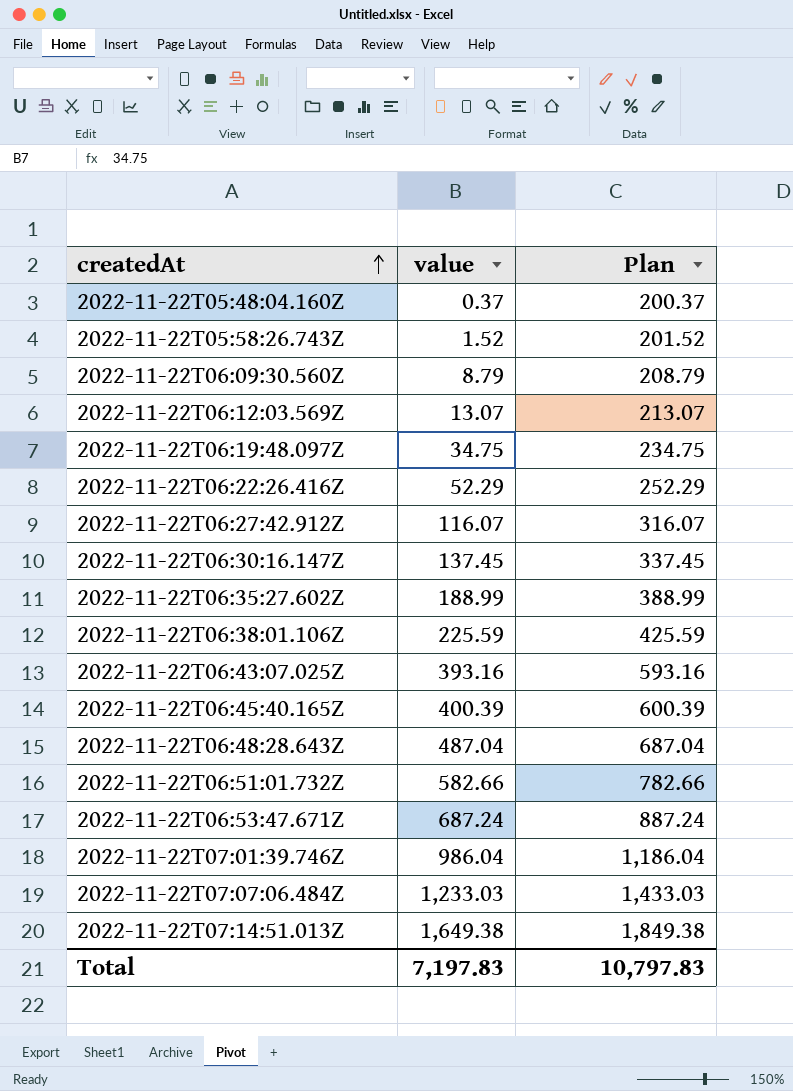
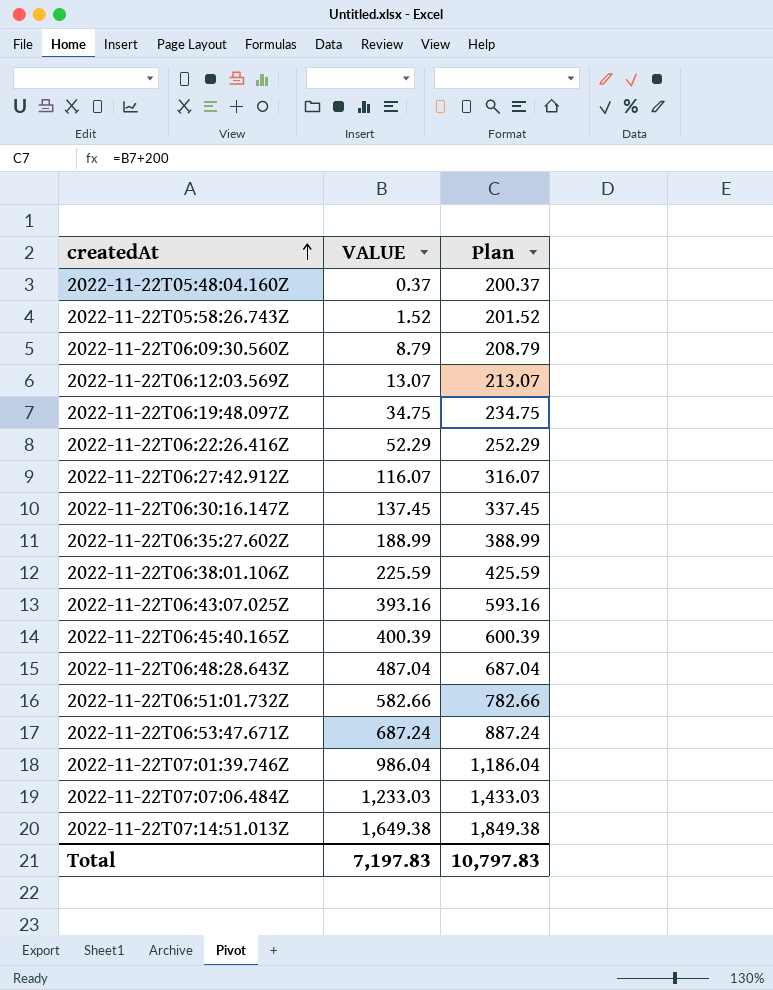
column name: value -> VALUE

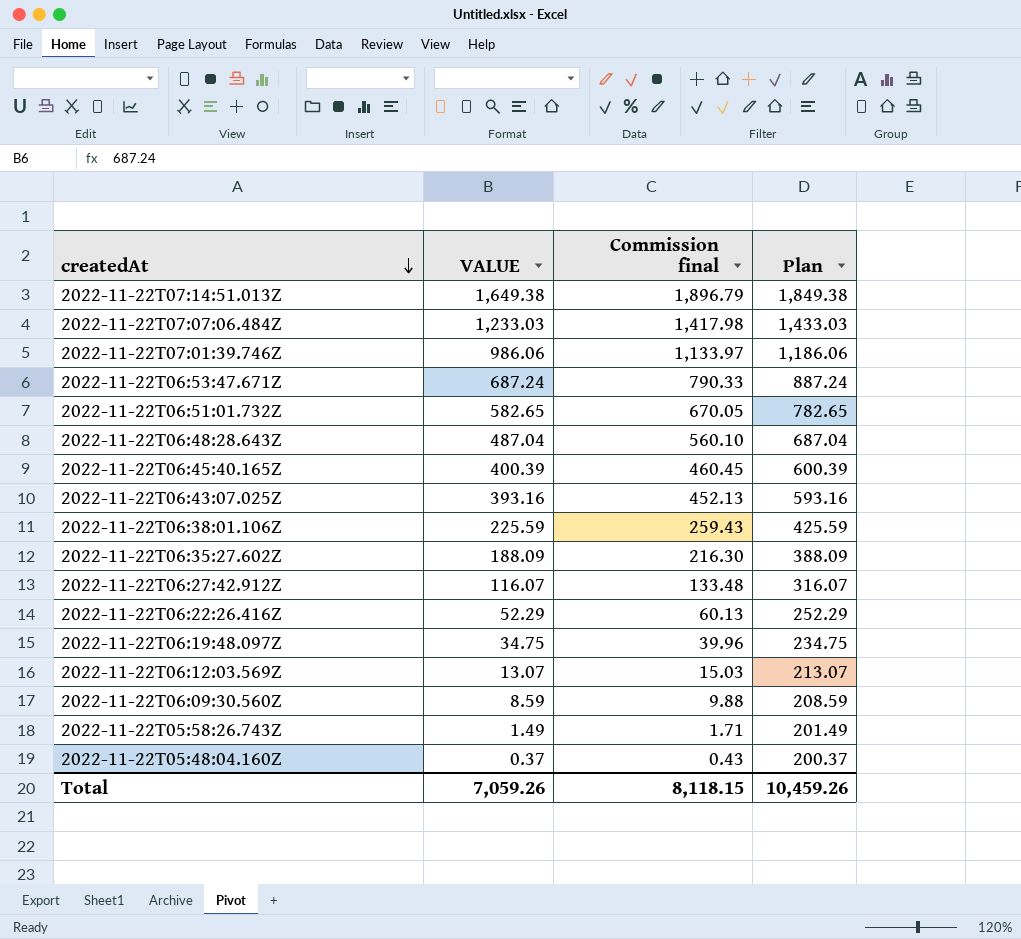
row order: createdAt ascending -> createdAt descending
column Commission final | formula: none -> [VALUE] * 1.15
row 2022-11-22T06:30:16.147Z: 137.45 | 337.45 -> none
2022-11-22T07:01:39.746Z | VALUE: 986.04 -> 986.06
2022-11-22T07:01:39.746Z | Plan: 1,186.04 -> 1,186.06
2022-11-22T06:51:01.732Z | VALUE: 582.66 -> 582.65
2022-11-22T06:51:01.732Z | Plan: 782.66 -> 782.65
2022-11-22T06:35:27.602Z | VALUE: 188.99 -> 188.09
2022-11-22T06:35:27.602Z | Plan: 388.99 -> 388.09
2022-11-22T06:09:30.560Z | VALUE: 8.79 -> 8.59
2022-11-22T06:09:30.560Z | Plan: 208.79 -> 208.59
2022-11-22T05:58:26.743Z | VALUE: 1.52 -> 1.49
2022-11-22T05:58:26.743Z | Plan: 201.52 -> 201.49
Total | VALUE: 7,197.83 -> 7,059.26
Total | Plan: 10,797.83 -> 10,459.26

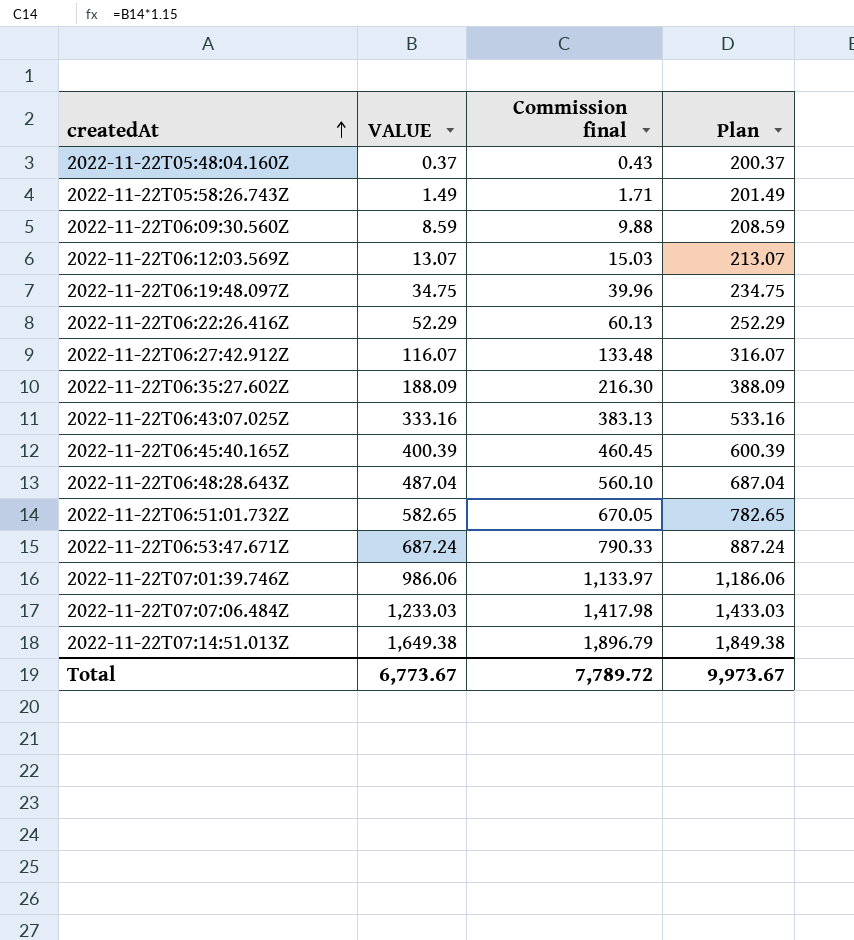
row order: createdAt descending -> createdAt ascending
row 2022-11-22T06:38:01.106Z: 225.59 | 259.43 | 425.59 -> none
2022-11-22T06:43:07.025Z | VALUE: 393.16 -> 333.16
2022-11-22T06:43:07.025Z | Commission final: 452.13 -> 383.13
2022-11-22T06:43:07.025Z | Plan: 593.16 -> 533.16
Total | VALUE: 7,059.26 -> 6,773.67
Total | Commission final: 8,118.15 -> 7,789.72
Total | Plan: 10,459.26 -> 9,973.67

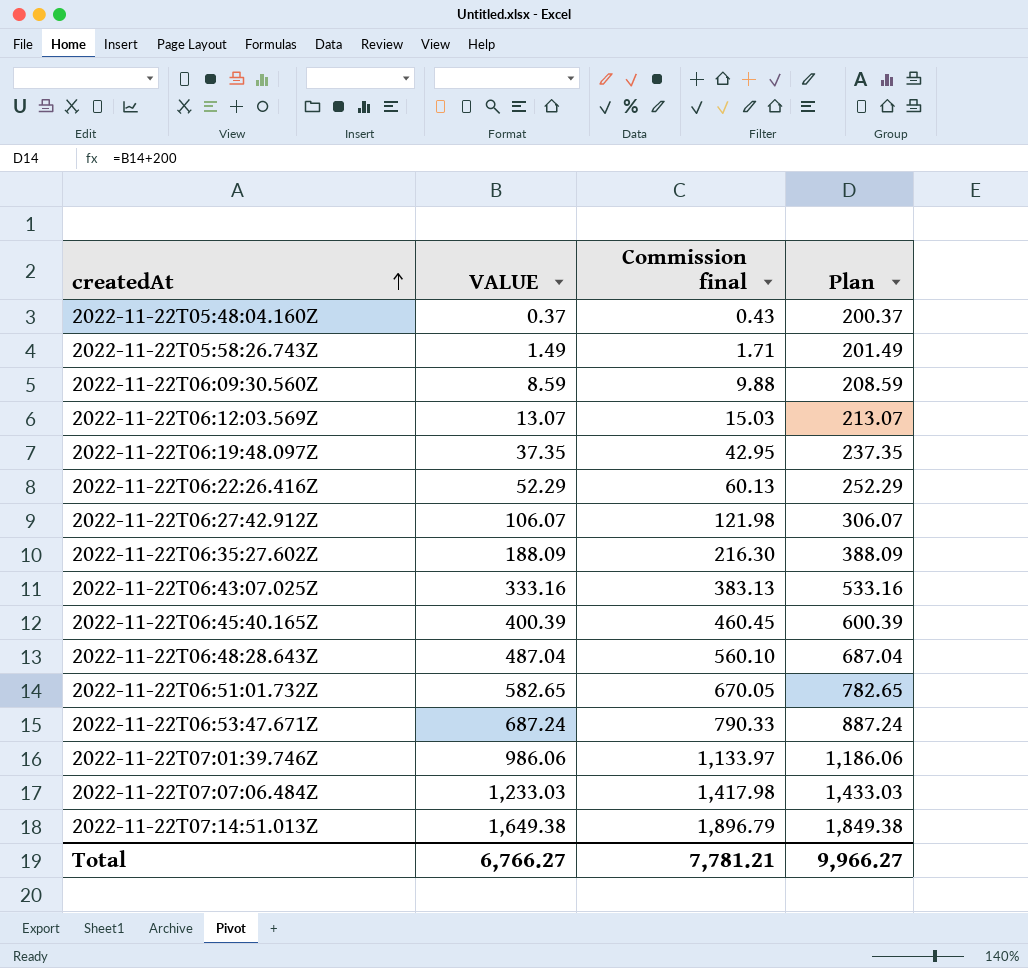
2022-11-22T06:19:48.097Z | VALUE: 34.75 -> 37.35
2022-11-22T06:19:48.097Z | Commission final: 39.96 -> 42.95
2022-11-22T06:19:48.097Z | Plan: 234.75 -> 237.35
2022-11-22T06:27:42.912Z | VALUE: 116.07 -> 106.07
2022-11-22T06:27:42.912Z | Commission final: 133.48 -> 121.98
2022-11-22T06:27:42.912Z | Plan: 316.07 -> 306.07
Total | VALUE: 6,773.67 -> 6,766.27
Total | Commission final: 7,789.72 -> 7,781.21
Total | Plan: 9,973.67 -> 9,966.27

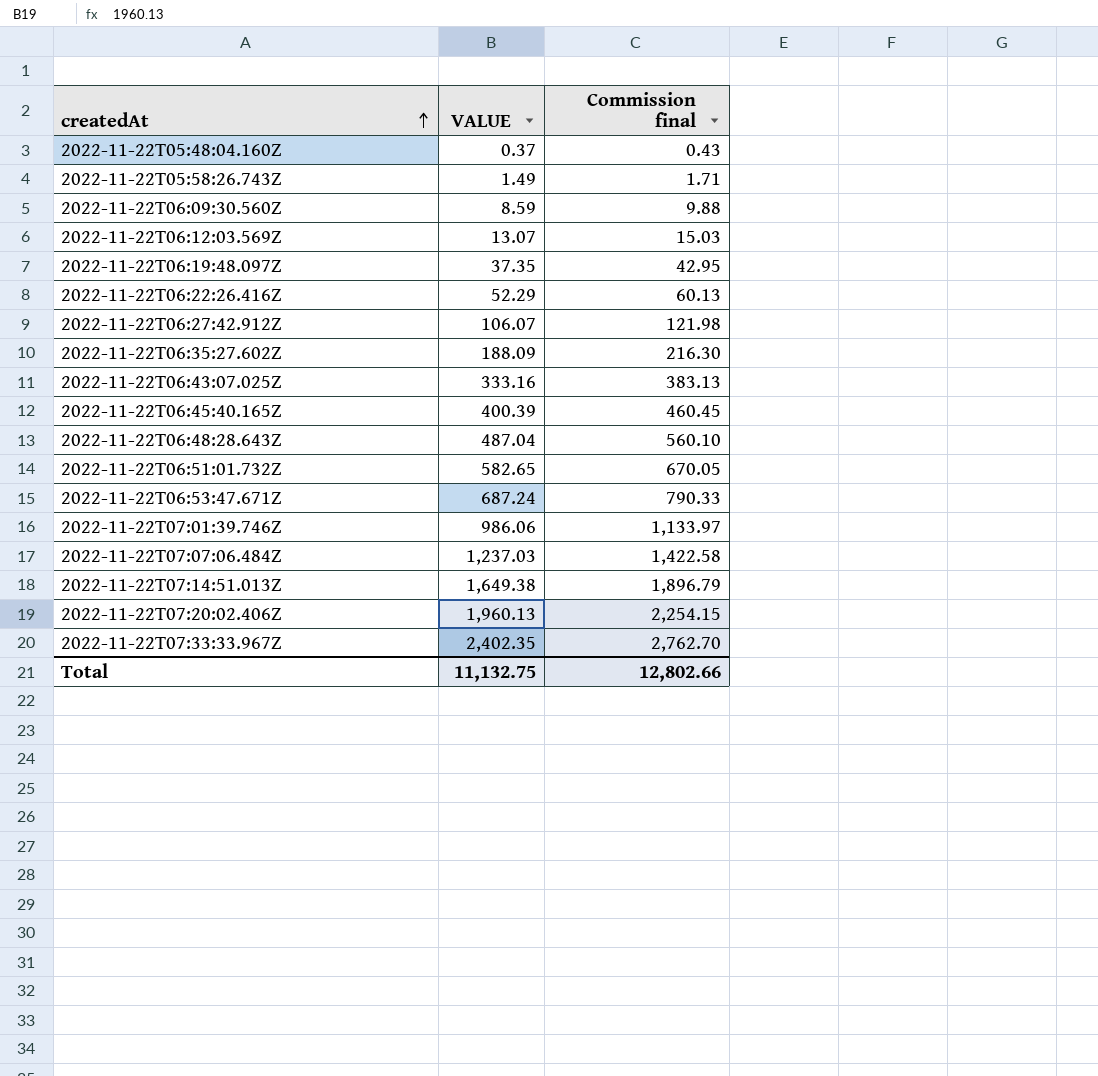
column Plan | formula: [VALUE] + 200 -> none
2022-11-22T07:07:06.484Z | VALUE: 1,233.03 -> 1,237.03
2022-11-22T07:07:06.484Z | Commission final: 1,417.98 -> 1,422.58
row 2022-11-22T07:20:02.406Z: none -> 1,960.13 | 2,254.15
row 2022-11-22T07:33:33.967Z: none -> 2,402.35 | 2,762.70
Total | VALUE: 6,766.27 -> 11,132.75
Total | Commission final: 7,781.21 -> 12,802.66

